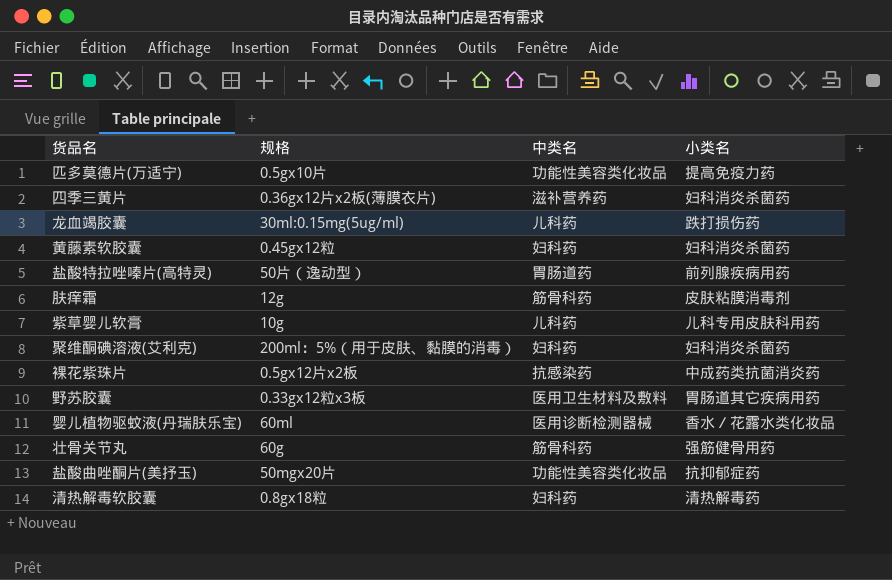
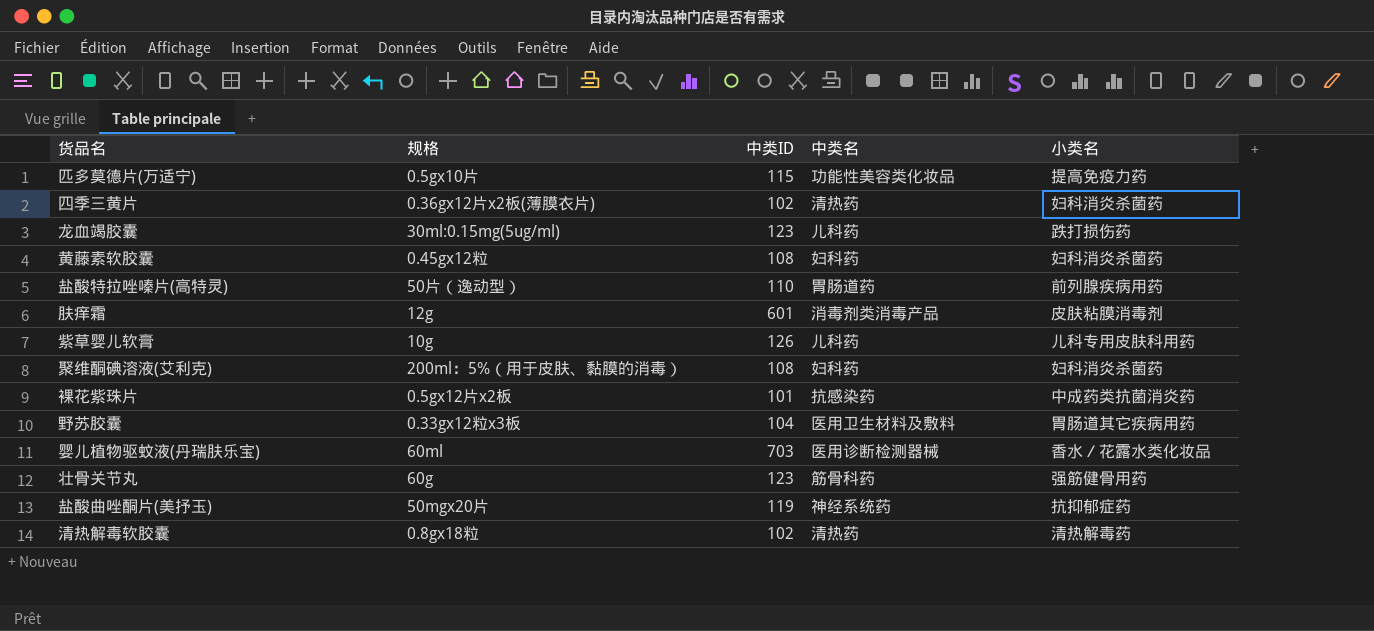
column 中类ID | position: none -> 3
四季三黄片 | 中类名: 滋补营养药 -> 清热药
肤痒霜 | 中类名: 筋骨科药 -> 消毒剂类消毒产品
盐酸曲唑酮片(美抒玉) | 中类名: 功能性美容类化妆品 -> 神经系统药
清热解毒软胶囊 | 中类名: 妇科药 -> 清热药

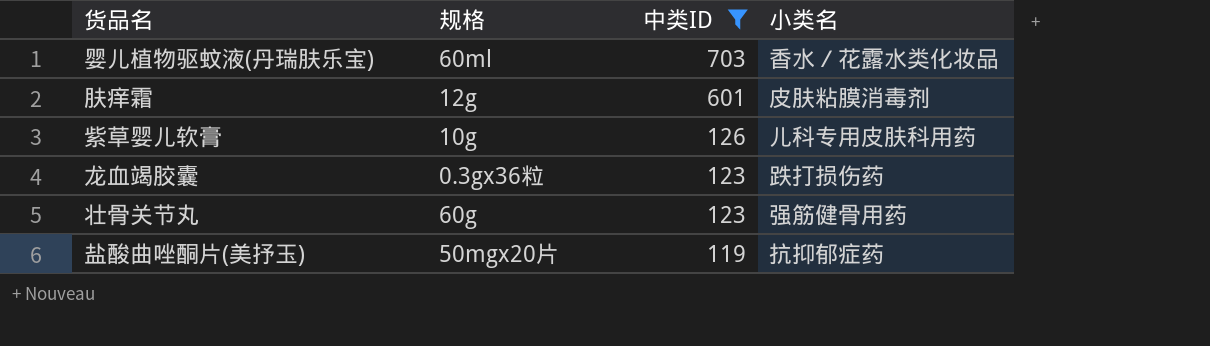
filter: none -> 中类ID >= 119
row order: none -> 中类ID descending
column 中类名 | position: 4 -> none
龙血竭胶囊 | 规格: 30ml:0.15mg(5ug/ml) -> 0.3gx36粒

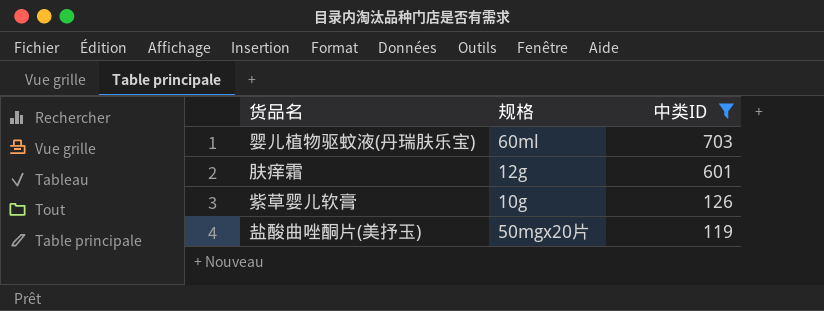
column 小类名 | position: 4 -> none
row 龙血竭胶囊: 0.3gx36粒 | 123 | 跌打损伤药 -> none
row 壮骨关节丸: 60g | 123 | 强筋健骨用药 -> none

